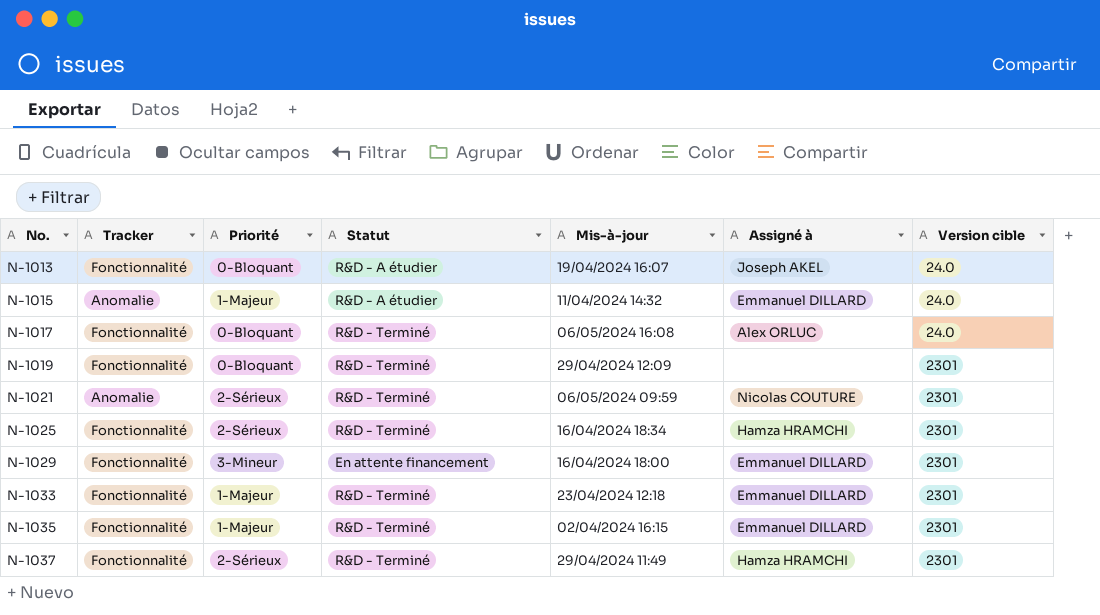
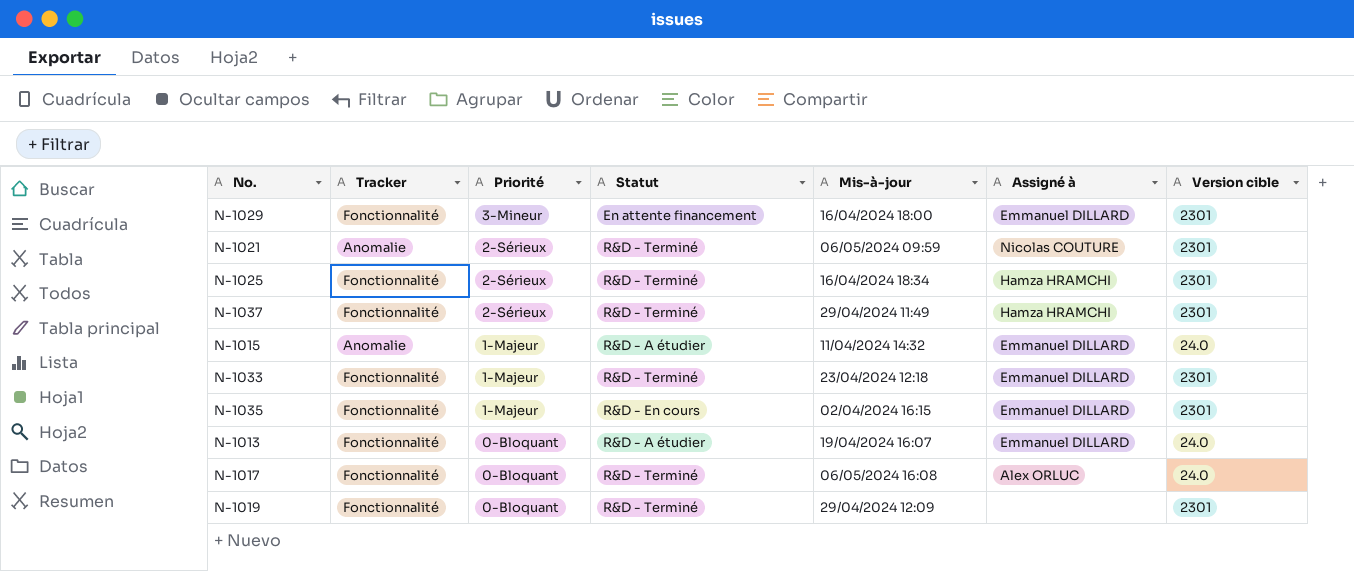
row order: No. ascending -> Priorité descending
N-1035 | Statut: R&D - Terminé -> R&D - En cours
N-1013 | Assigné à: Joseph AKEL -> Emmanuel DILLARD

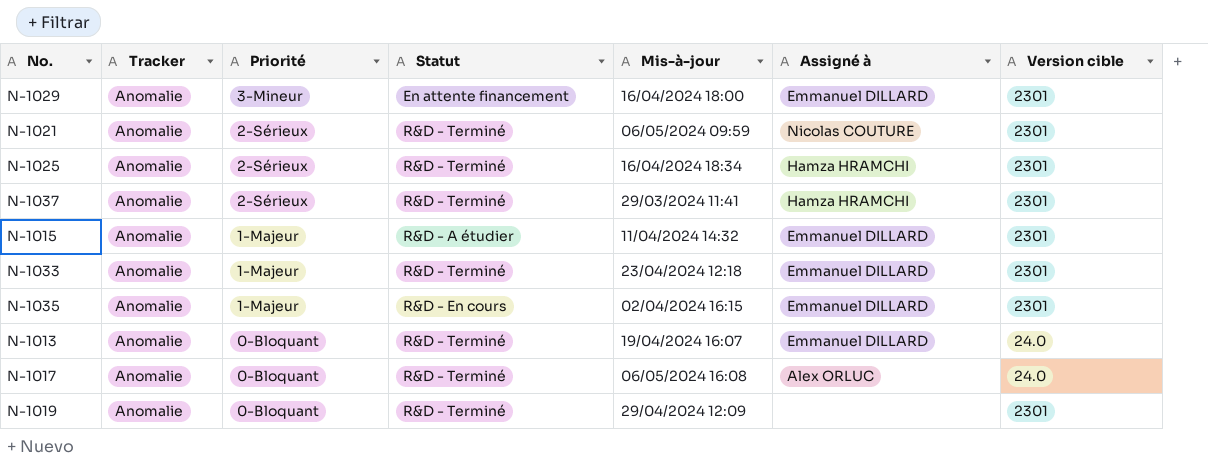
N-1029 | Tracker: Fonctionnalité -> Anomalie
N-1025 | Tracker: Fonctionnalité -> Anomalie
N-1037 | Tracker: Fonctionnalité -> Anomalie
N-1037 | Mis-à-jour: 29/04/2024 11:49 -> 29/03/2024 11:41
N-1015 | Version cible: 24.0 -> 2301
N-1033 | Tracker: Fonctionnalité -> Anomalie
N-1035 | Tracker: Fonctionnalité -> Anomalie
N-1013 | Tracker: Fonctionnalité -> Anomalie
N-1013 | Statut: R&D - A étudier -> R&D - Terminé
N-1017 | Tracker: Fonctionnalité -> Anomalie
N-1019 | Tracker: Fonctionnalité -> Anomalie

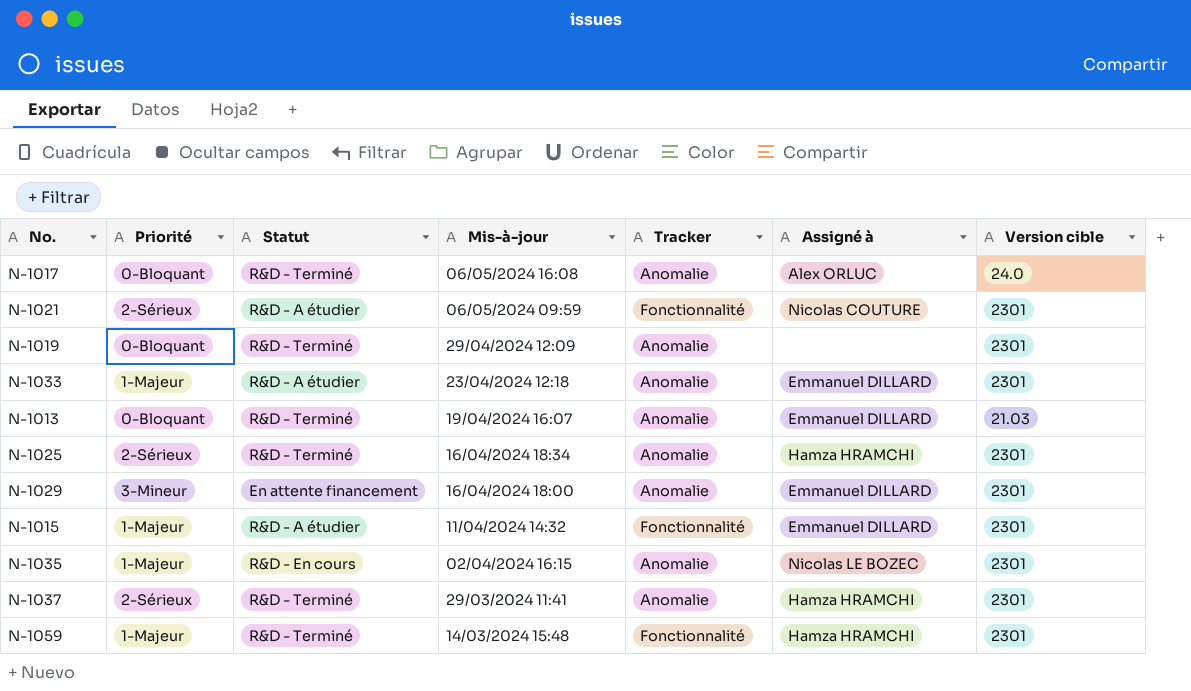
row order: Priorité descending -> Mis-à-jour descending
column Tracker | position: 2 -> 5
N-1021 | Statut: R&D - Terminé -> R&D - A étudier
N-1021 | Tracker: Anomalie -> Fonctionnalité
N-1033 | Statut: R&D - Terminé -> R&D - A étudier
N-1013 | Version cible: 24.0 -> 21.03
N-1015 | Tracker: Anomalie -> Fonctionnalité
N-1035 | Assigné à: Emmanuel DILLARD -> Nicolas LE BOZEC
row N-1059: none -> 1-Majeur | R&D - Terminé | 14/03/2024 15:48 | Fonctionnalité | Hamza HRAMCHI | 2301

